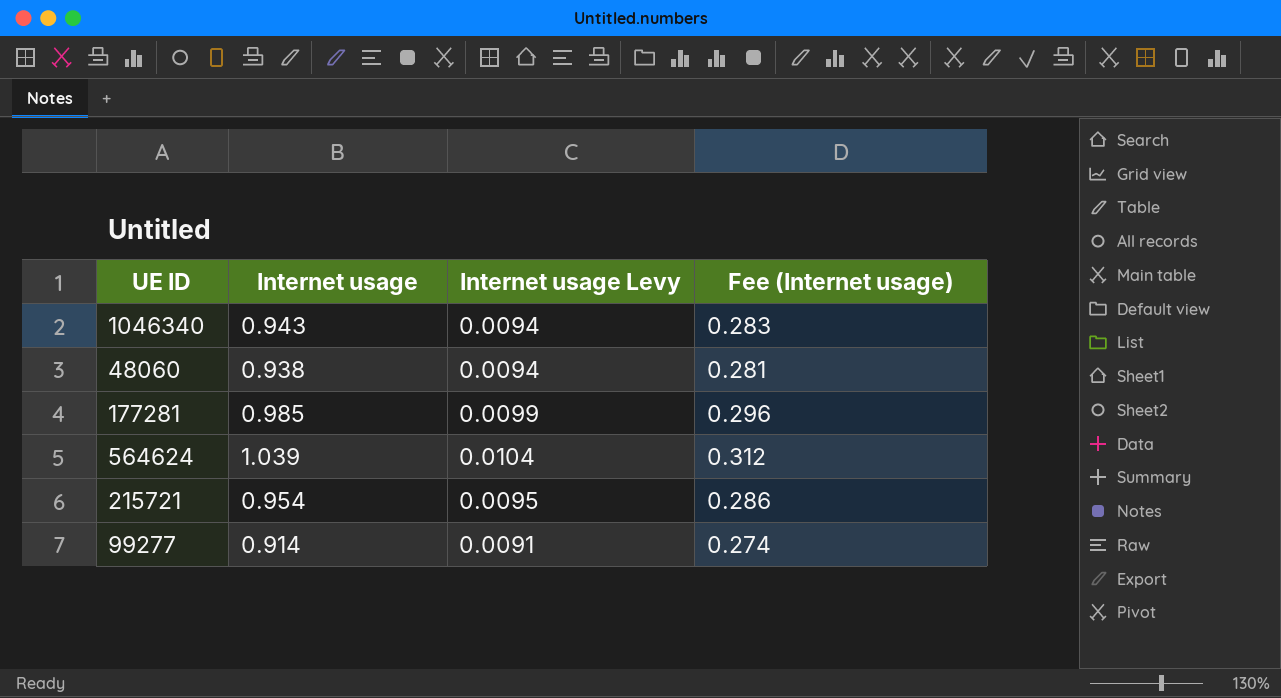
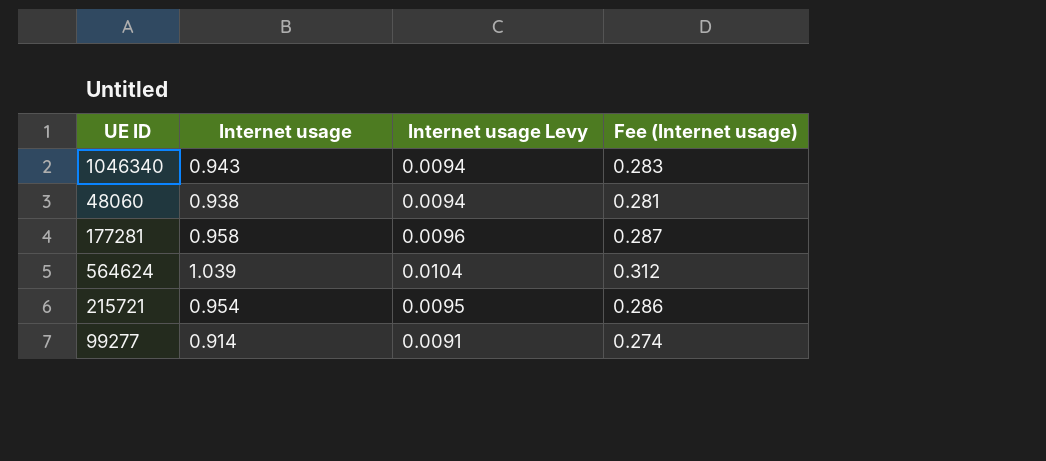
177281 | Internet usage: 0.985 -> 0.958
177281 | Internet usage Levy: 0.0099 -> 0.0096
177281 | Fee (Internet usage): 0.296 -> 0.287

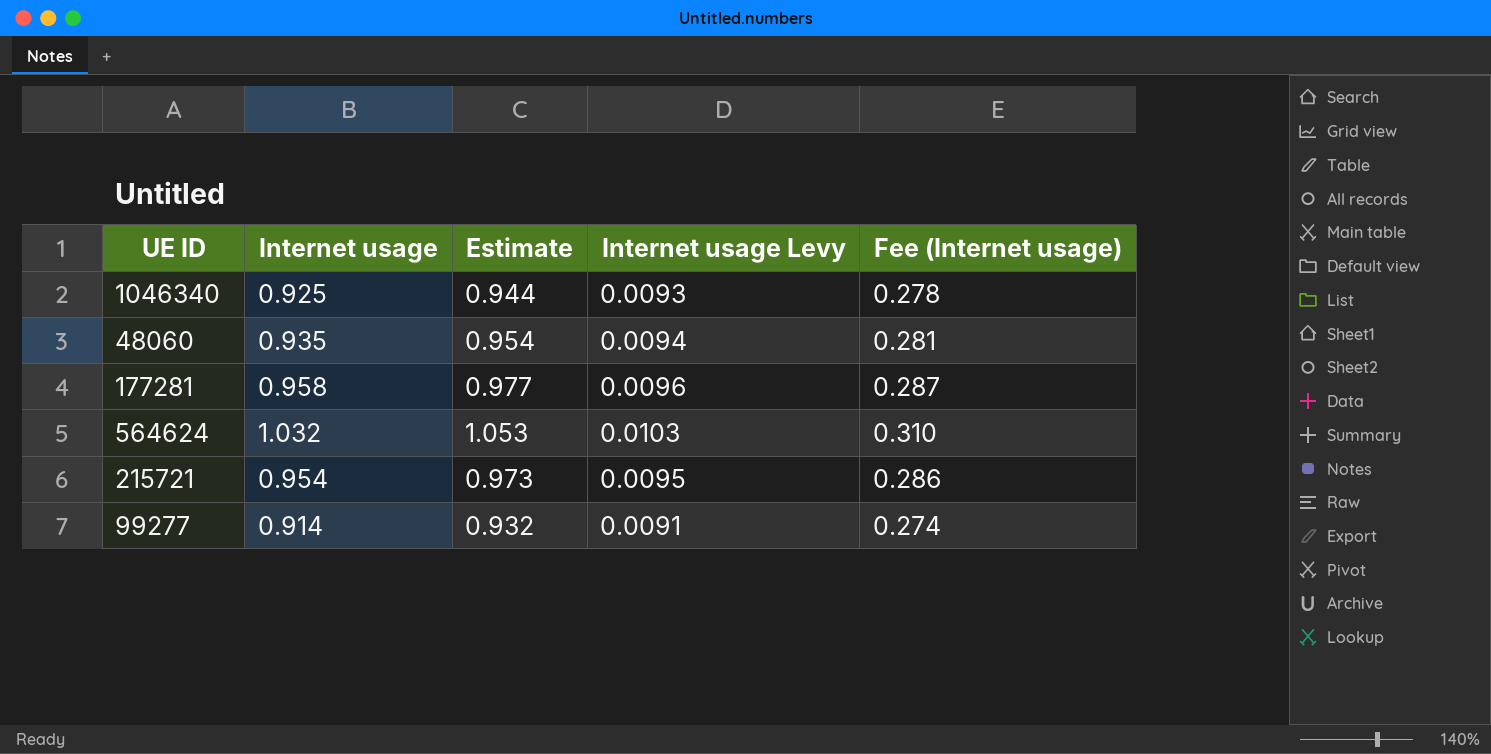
column Estimate | formula: none -> [Internet usage] * 1.02
1046340 | Internet usage: 0.943 -> 0.925
1046340 | Internet usage Levy: 0.0094 -> 0.0093
1046340 | Fee (Internet usage): 0.283 -> 0.278
48060 | Internet usage: 0.938 -> 0.935
564624 | Internet usage: 1.039 -> 1.032
564624 | Internet usage Levy: 0.0104 -> 0.0103
564624 | Fee (Internet usage): 0.312 -> 0.310

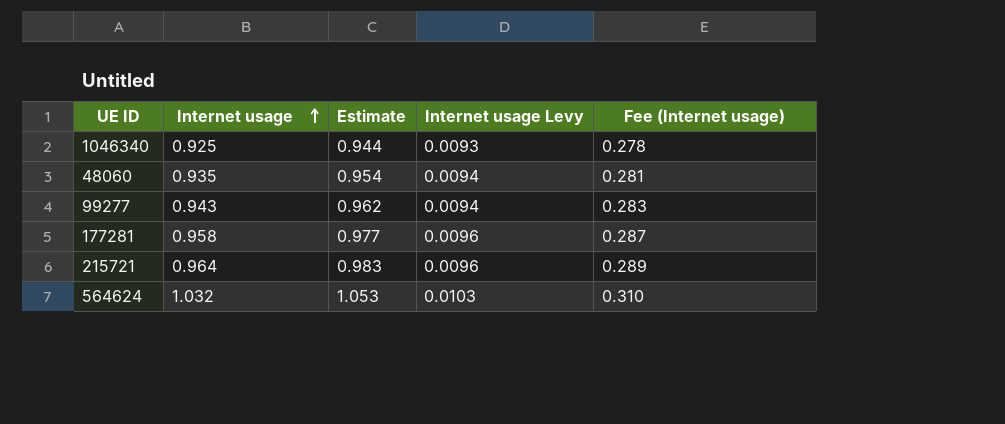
row order: none -> Internet usage ascending
99277 | Internet usage: 0.914 -> 0.943
99277 | Estimate: 0.932 -> 0.962
99277 | Internet usage Levy: 0.0091 -> 0.0094
99277 | Fee (Internet usage): 0.274 -> 0.283
215721 | Internet usage: 0.954 -> 0.964
215721 | Estimate: 0.973 -> 0.983
215721 | Internet usage Levy: 0.0095 -> 0.0096
215721 | Fee (Internet usage): 0.286 -> 0.289

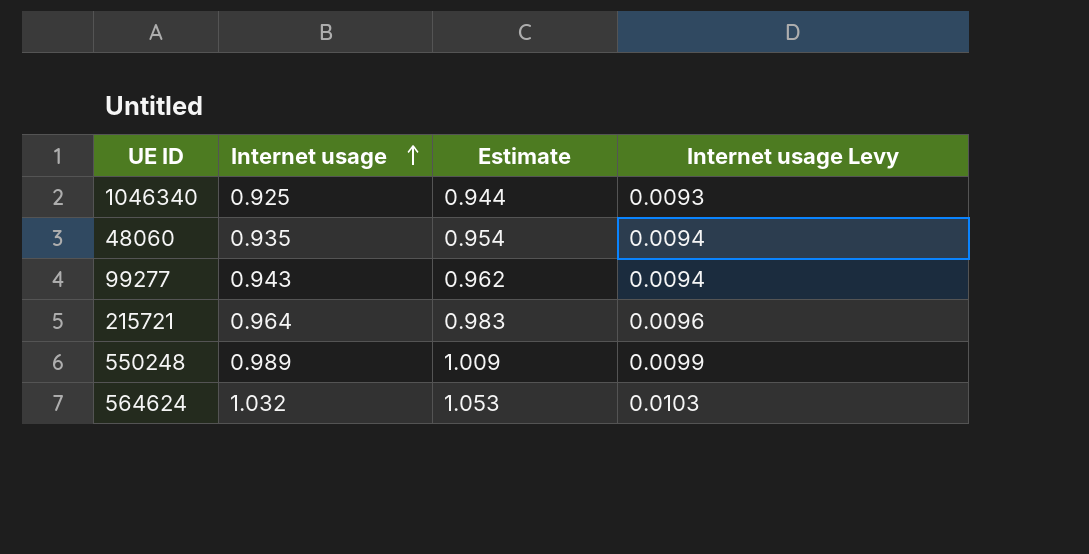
column Fee (Internet usage) | formula: [Internet usage] * 0.3 -> none
row 177281: 0.958 | 0.977 | 0.0096 | 0.287 -> none
row 550248: none -> 0.989 | 1.009 | 0.0099

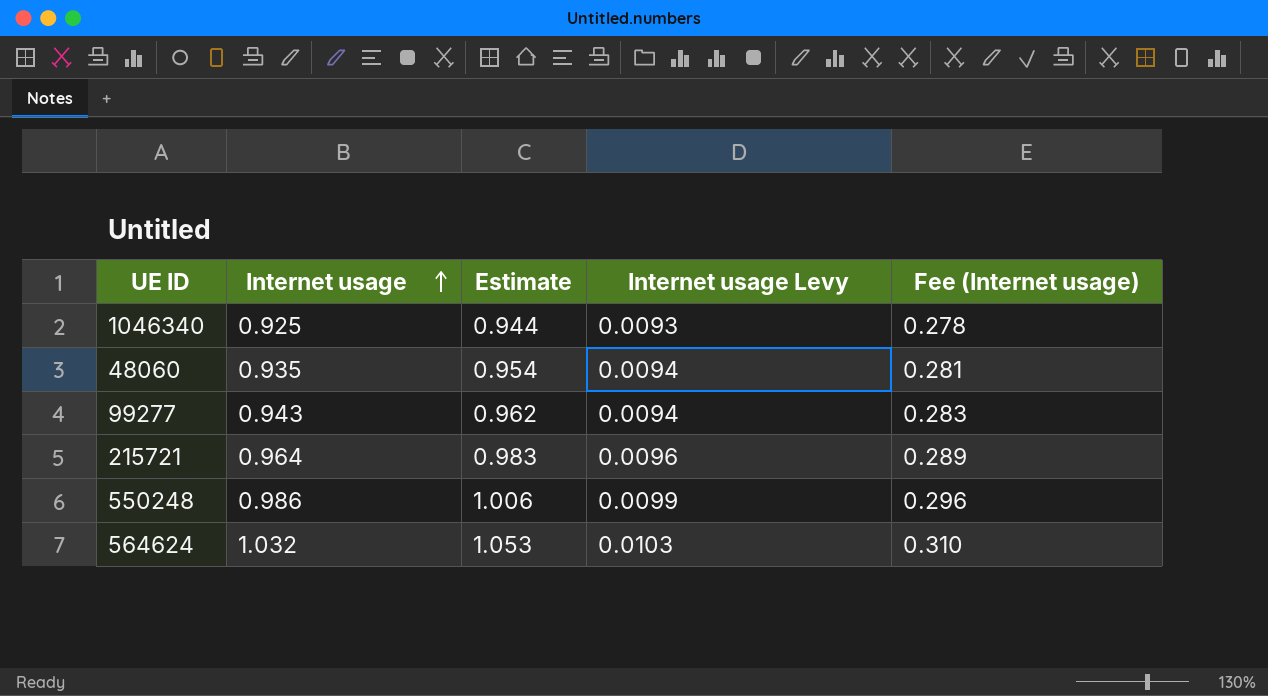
column Fee (Internet usage) | formula: none -> [Internet usage] * 0.3
550248 | Internet usage: 0.989 -> 0.986
550248 | Estimate: 1.009 -> 1.006

